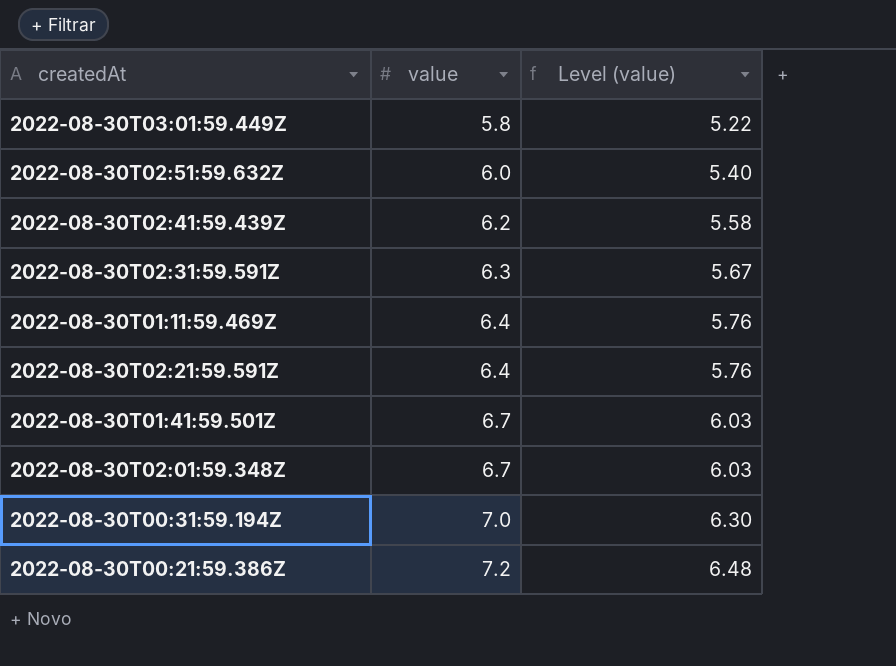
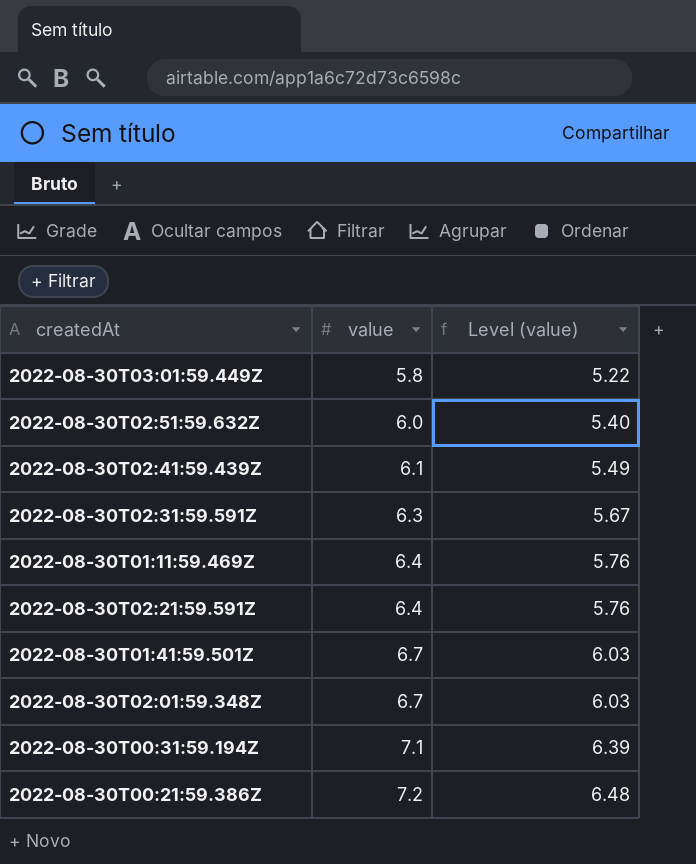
2022-08-30T02:41:59.439Z | value: 6.2 -> 6.1
2022-08-30T02:41:59.439Z | Level (value): 5.58 -> 5.49
2022-08-30T00:31:59.194Z | value: 7.0 -> 7.1
2022-08-30T00:31:59.194Z | Level (value): 6.30 -> 6.39

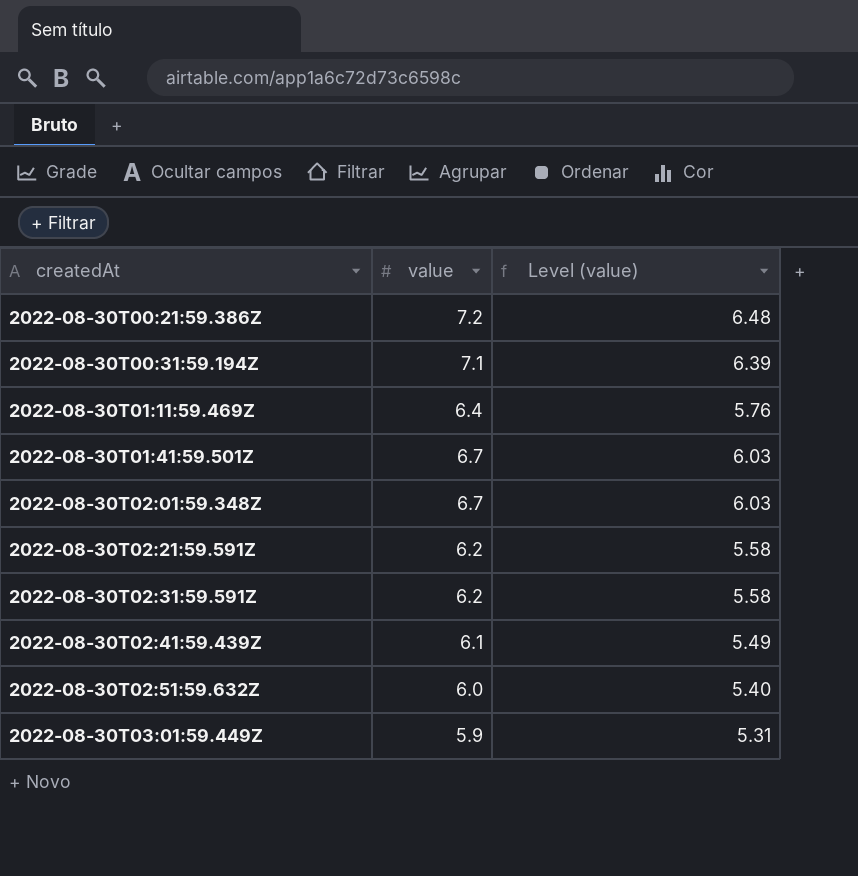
row order: value ascending -> createdAt ascending
2022-08-30T02:21:59.591Z | value: 6.4 -> 6.2
2022-08-30T02:21:59.591Z | Level (value): 5.76 -> 5.58
2022-08-30T02:31:59.591Z | value: 6.3 -> 6.2
2022-08-30T02:31:59.591Z | Level (value): 5.67 -> 5.58
2022-08-30T03:01:59.449Z | value: 5.8 -> 5.9
2022-08-30T03:01:59.449Z | Level (value): 5.22 -> 5.31

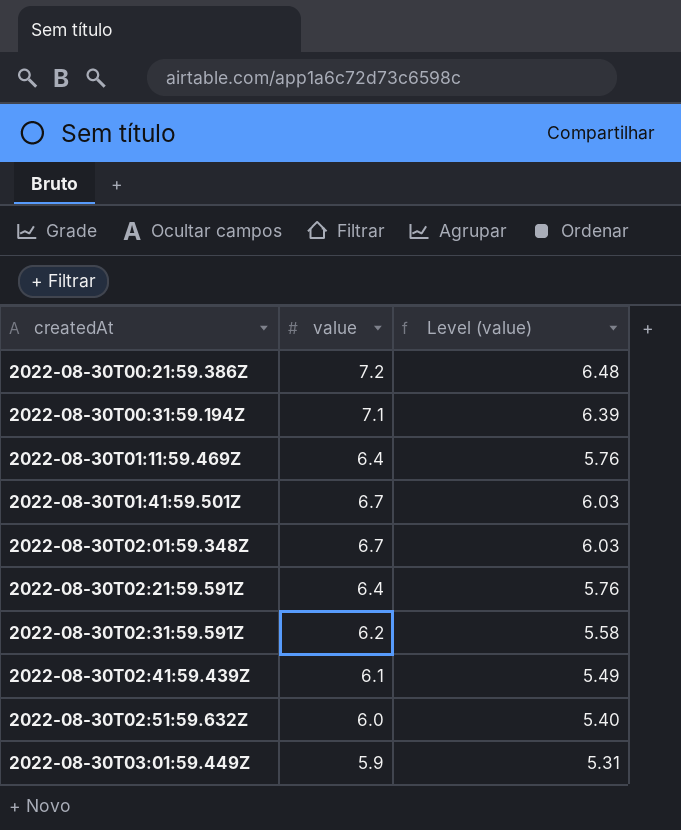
2022-08-30T02:21:59.591Z | value: 6.2 -> 6.4
2022-08-30T02:21:59.591Z | Level (value): 5.58 -> 5.76

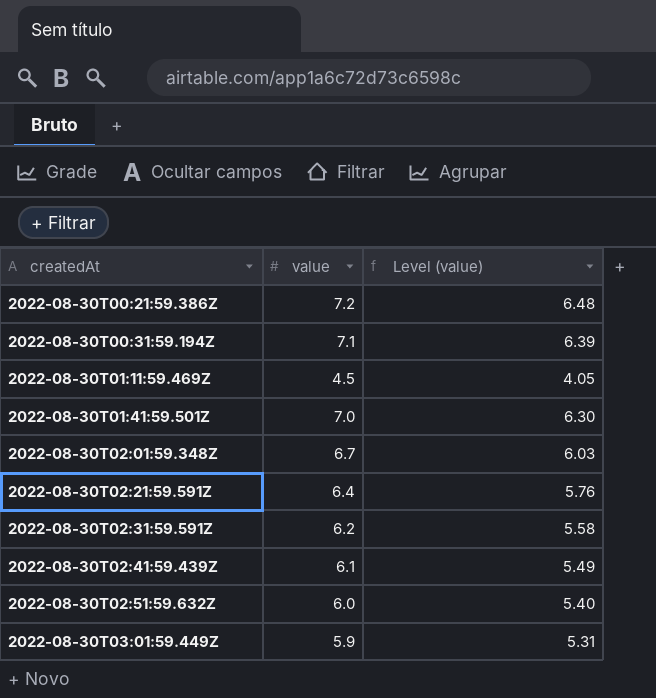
2022-08-30T01:11:59.469Z | value: 6.4 -> 4.5
2022-08-30T01:11:59.469Z | Level (value): 5.76 -> 4.05
2022-08-30T01:41:59.501Z | value: 6.7 -> 7.0
2022-08-30T01:41:59.501Z | Level (value): 6.03 -> 6.30

